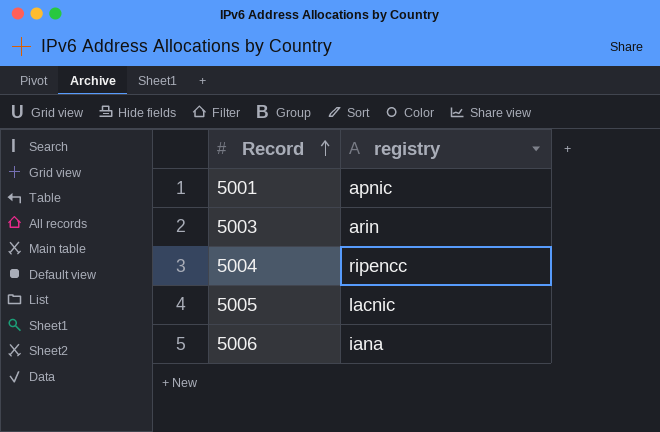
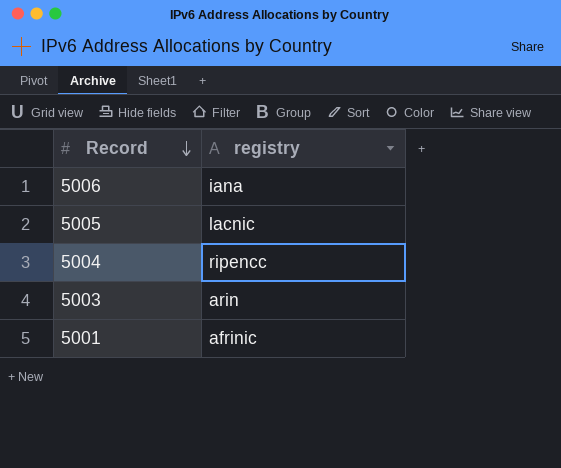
row order: Record ascending -> Record descending
5001 | registry: apnic -> afrinic

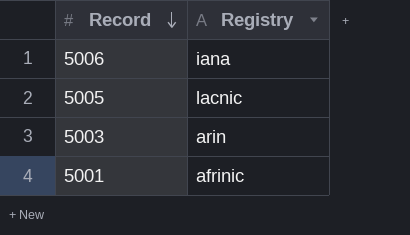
column name: registry -> Registry
row 5004: ripencc -> none

